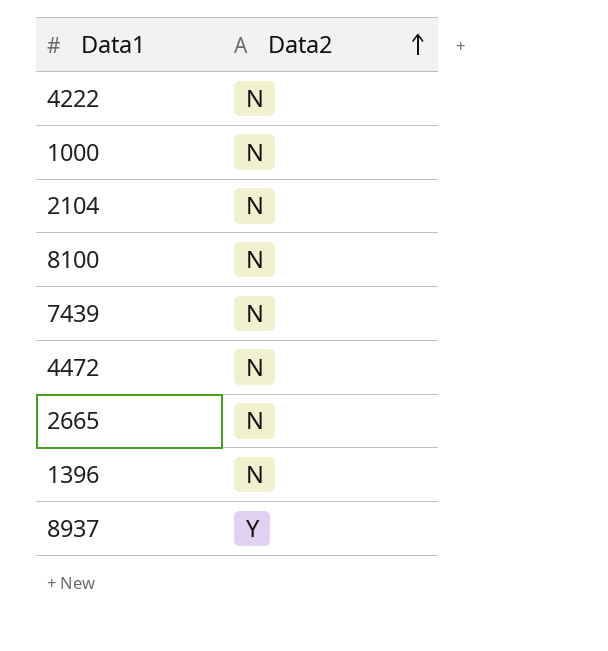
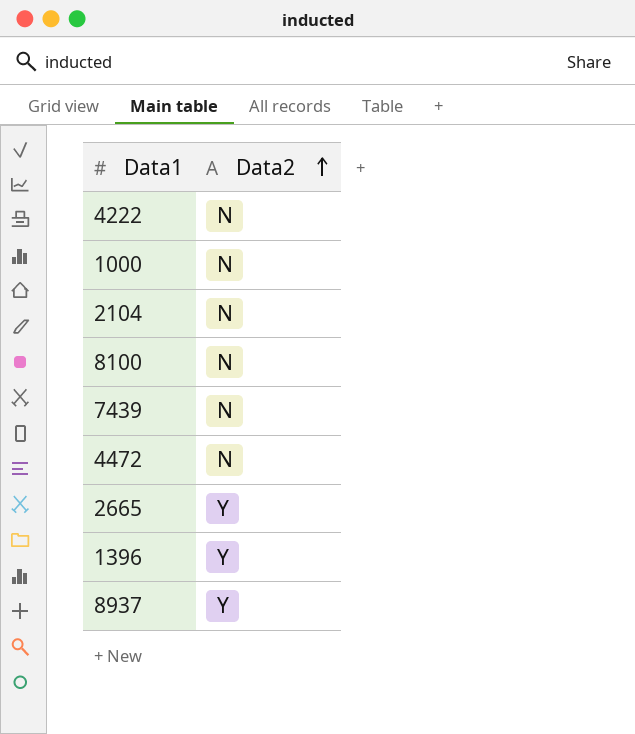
2665 | Data2: N -> Y
1396 | Data2: N -> Y

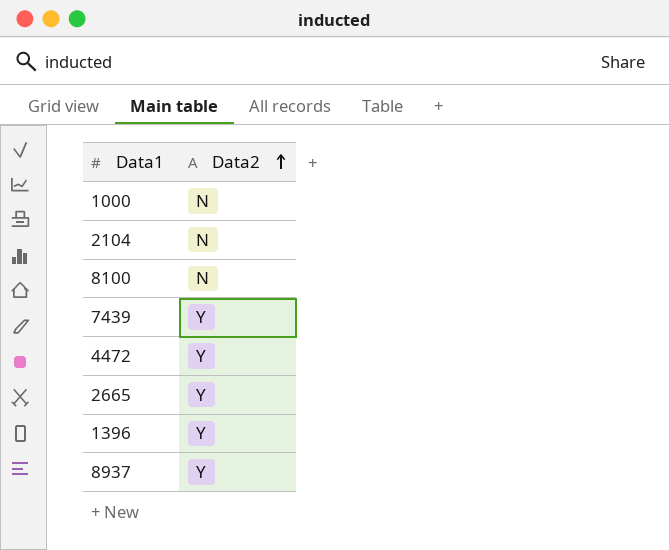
row 4222: N -> none
7439 | Data2: N -> Y
4472 | Data2: N -> Y

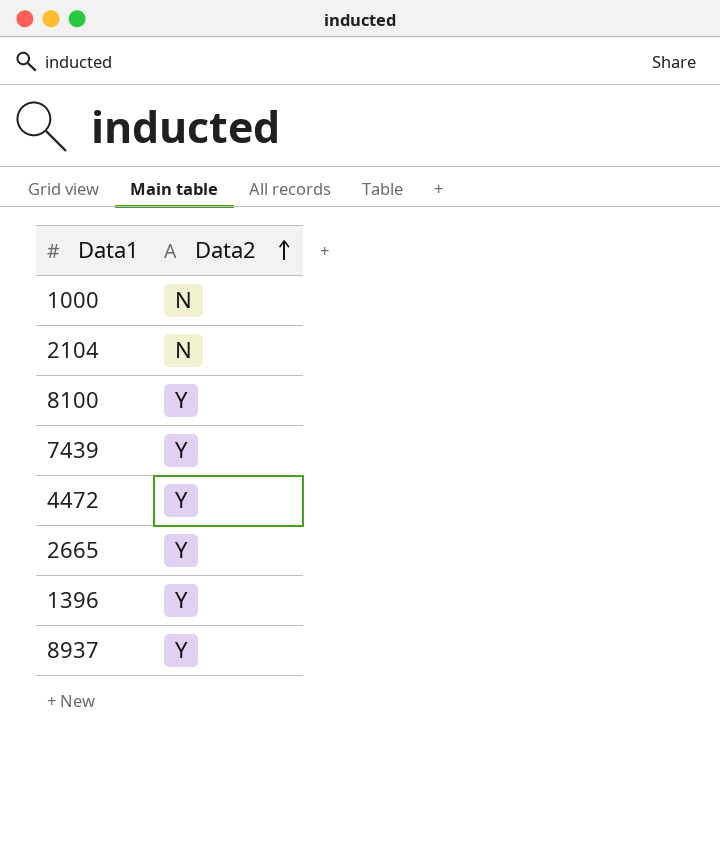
8100 | Data2: N -> Y

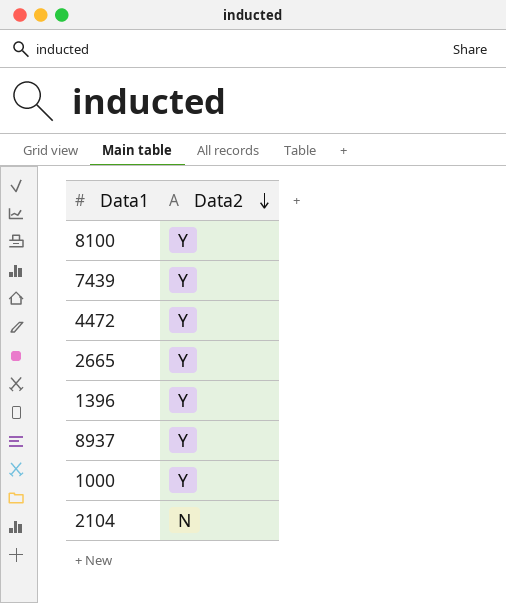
row order: Data2 ascending -> Data2 descending
1000 | Data2: N -> Y

